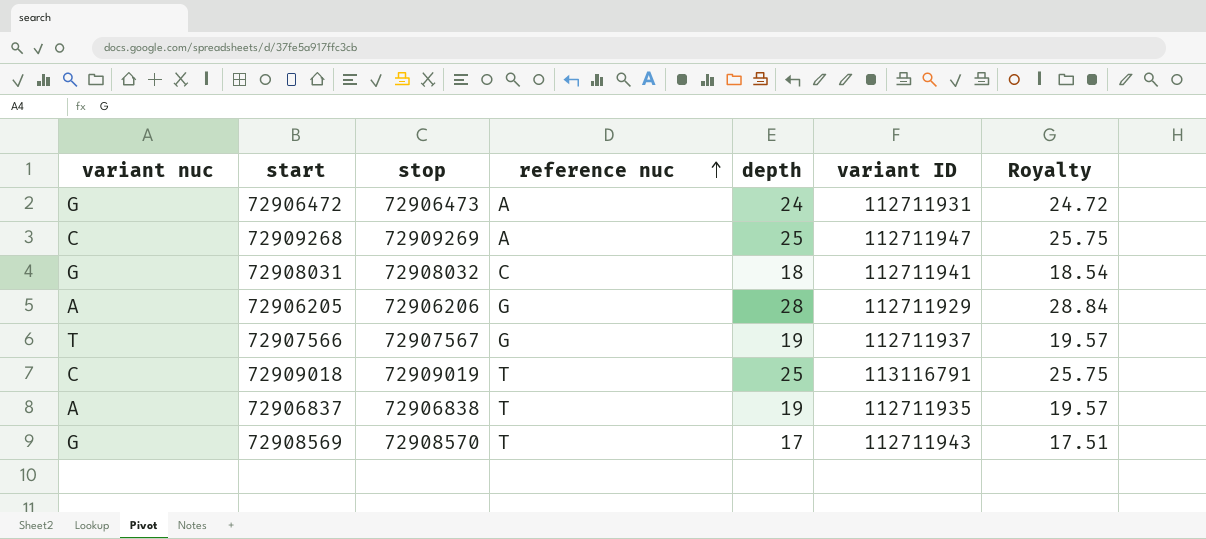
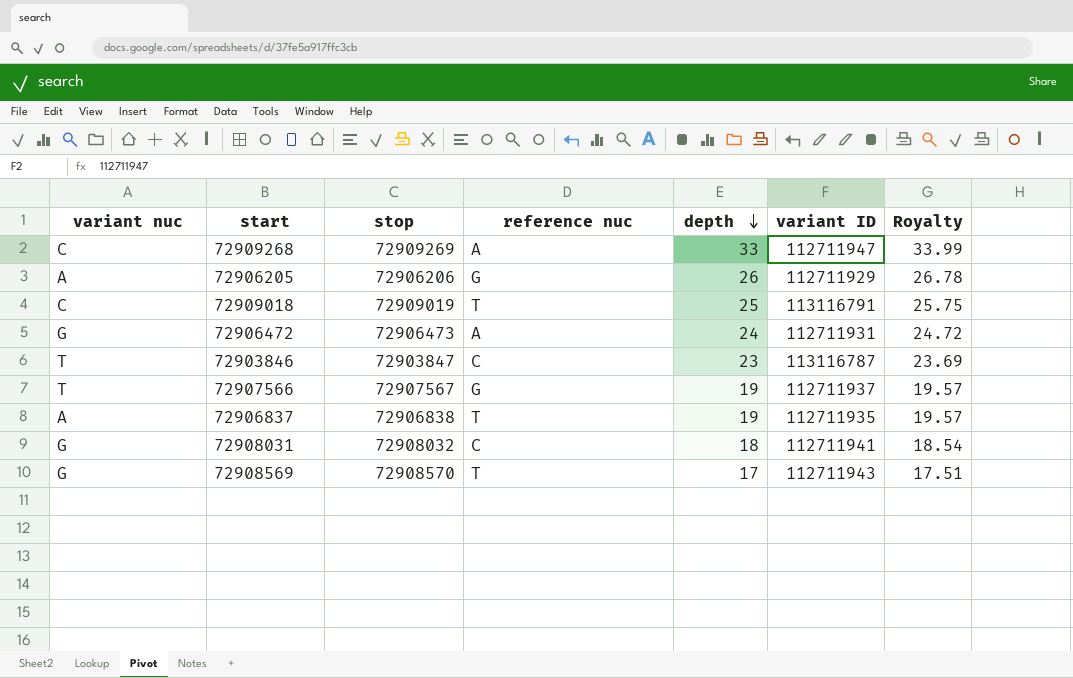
row order: reference nuc ascending -> depth descending
72909268 | depth: 25 -> 33
72909268 | Royalty: 25.75 -> 33.99
72906205 | depth: 28 -> 26
72906205 | Royalty: 28.84 -> 26.78
row 72903846: none -> T | 72903847 | C | 23 | 113116787 | 23.69

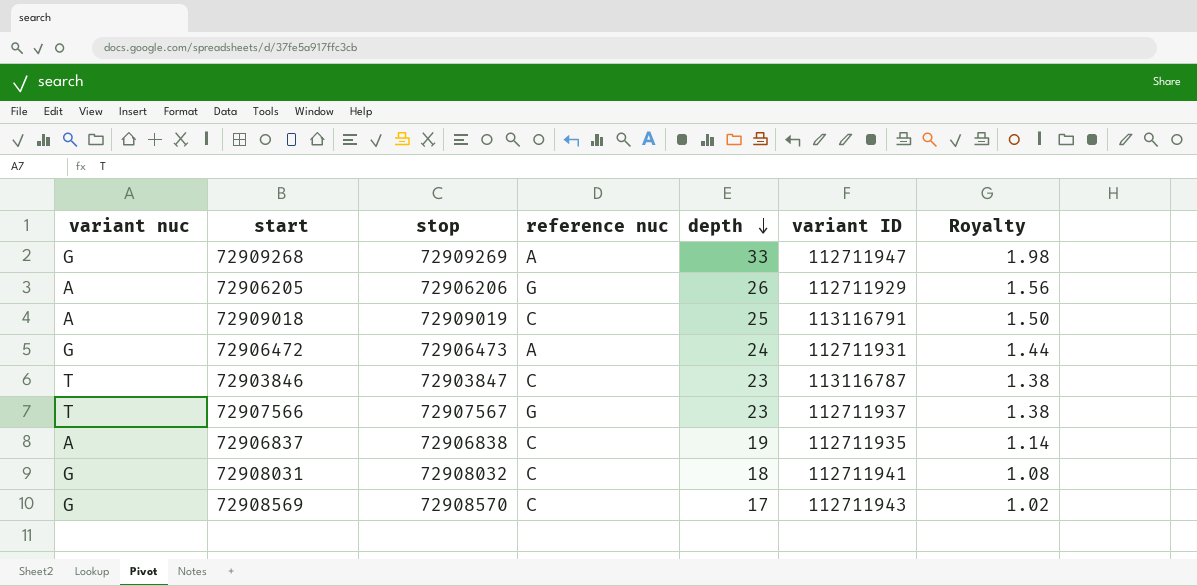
column Royalty | formula: [depth] * 1.03 -> [depth] * 0.06
72909268 | variant nuc: C -> G
72909018 | variant nuc: C -> A
72909018 | reference nuc: T -> C
72907566 | depth: 19 -> 23
72906837 | reference nuc: T -> C
72908569 | reference nuc: T -> C

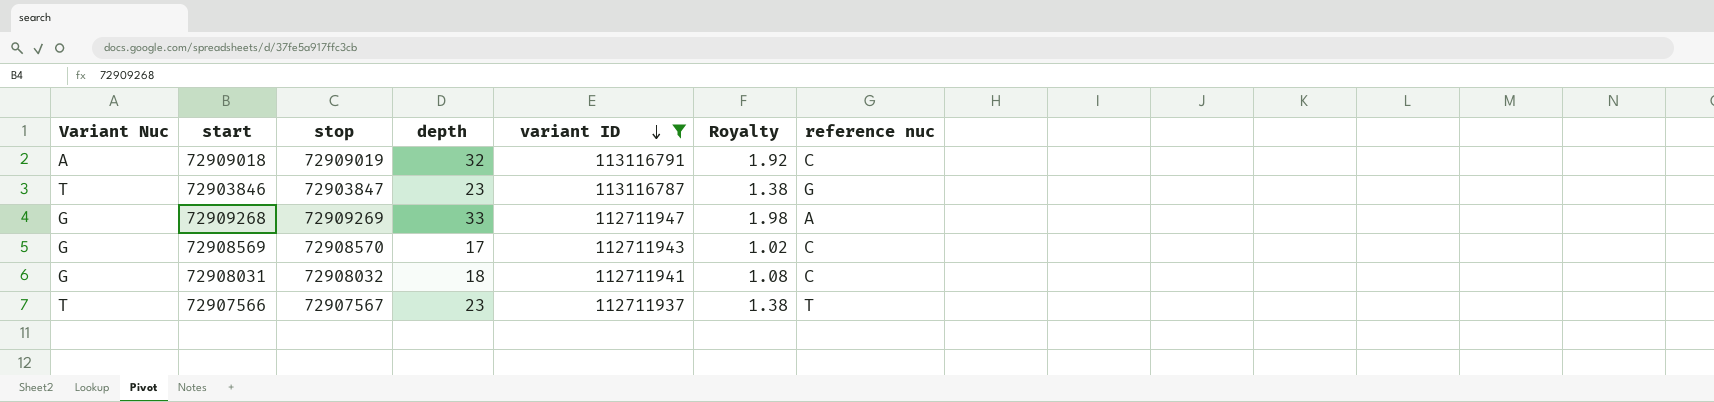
filter: none -> variant ID >= 112711937
row order: depth descending -> variant ID descending
column name: variant nuc -> Variant Nuc
column reference nuc | position: 4 -> 7
72909018 | depth: 25 -> 32
72909018 | Royalty: 1.50 -> 1.92
72903846 | reference nuc: C -> G
72907566 | reference nuc: G -> T

